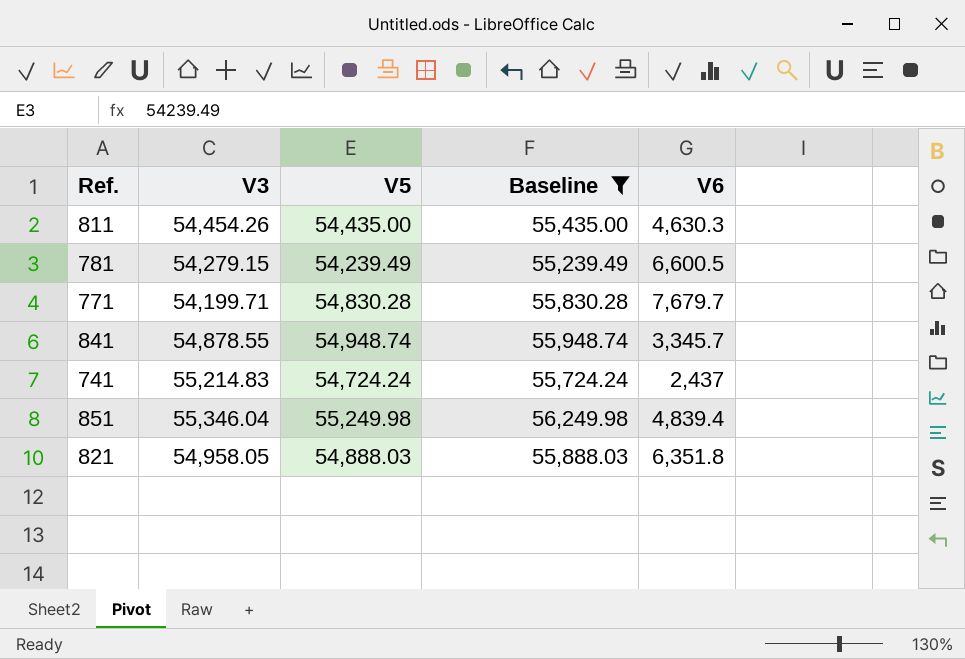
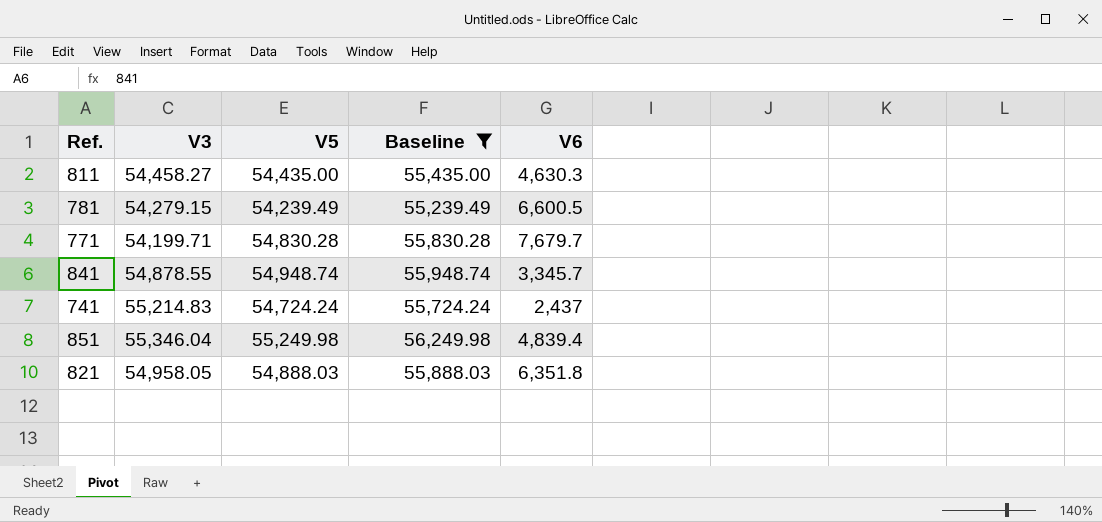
811 | V3: 54,454.26 -> 54,458.27

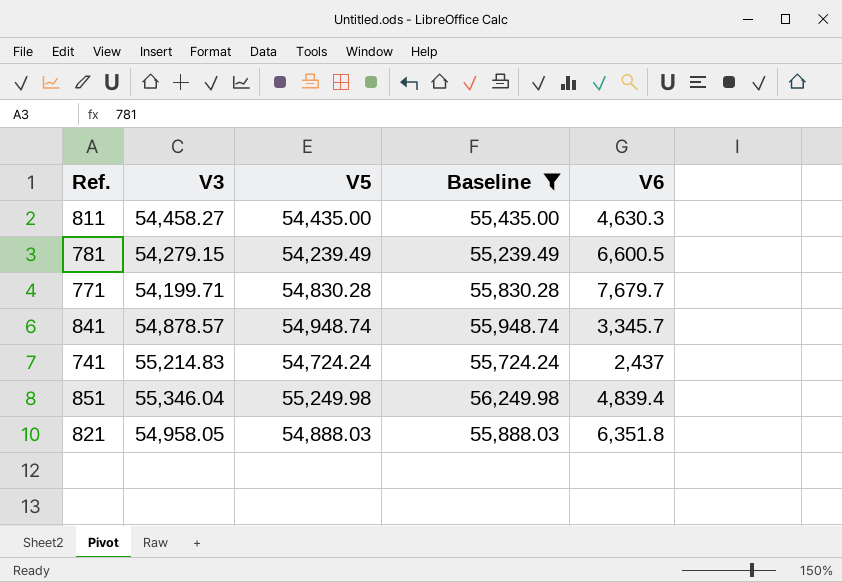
841 | V3: 54,878.55 -> 54,878.57

